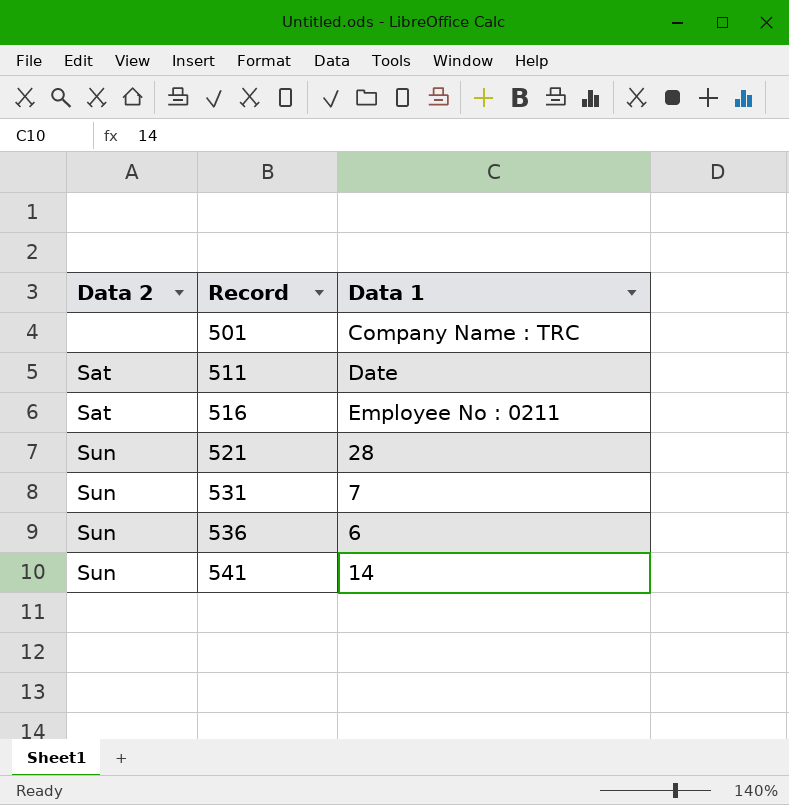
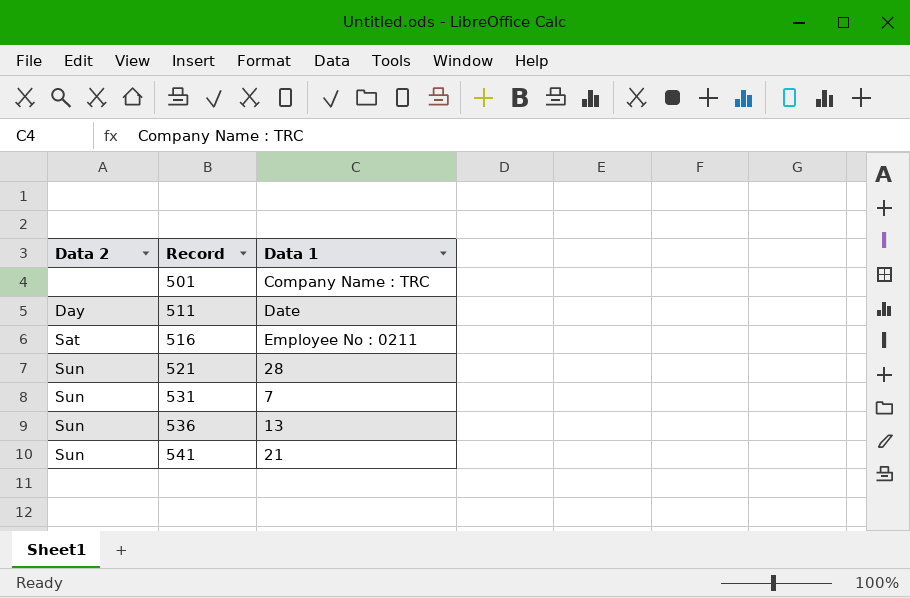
511 | Data 2: Sat -> Day
536 | Data 1: 6 -> 13
541 | Data 1: 14 -> 21

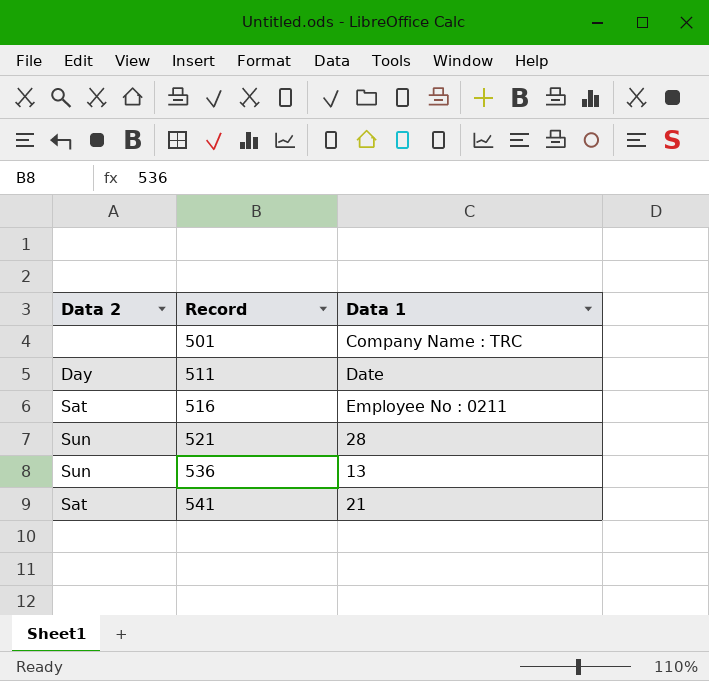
row 531: Sun | 7 -> none
541 | Data 2: Sun -> Sat

